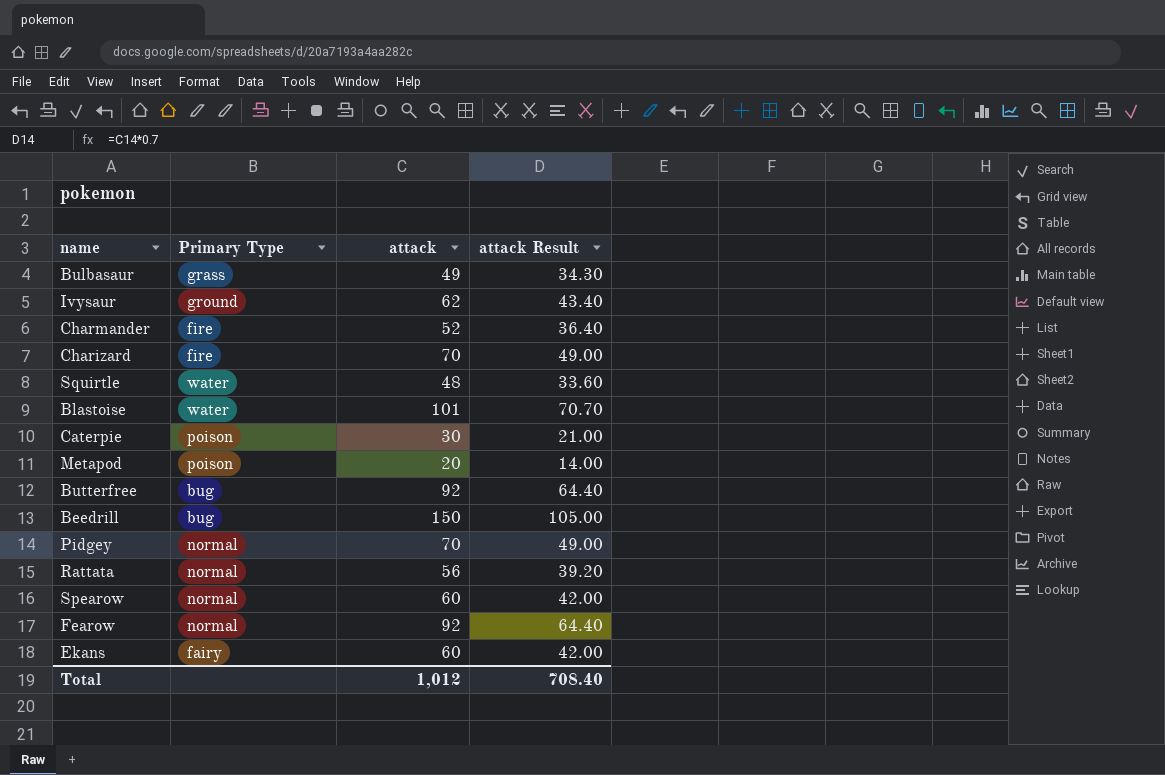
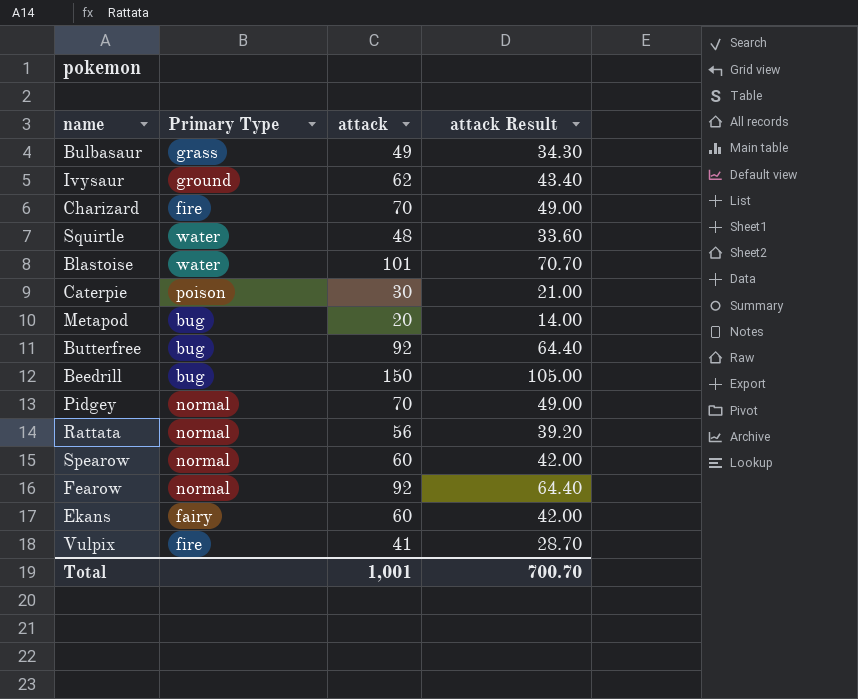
row Charmander: fire | 52 | 36.40 -> none
Metapod | Primary Type: poison -> bug
row Vulpix: none -> fire | 41 | 28.70
Total | attack: 1,012 -> 1,001
Total | attack Result: 708.40 -> 700.70

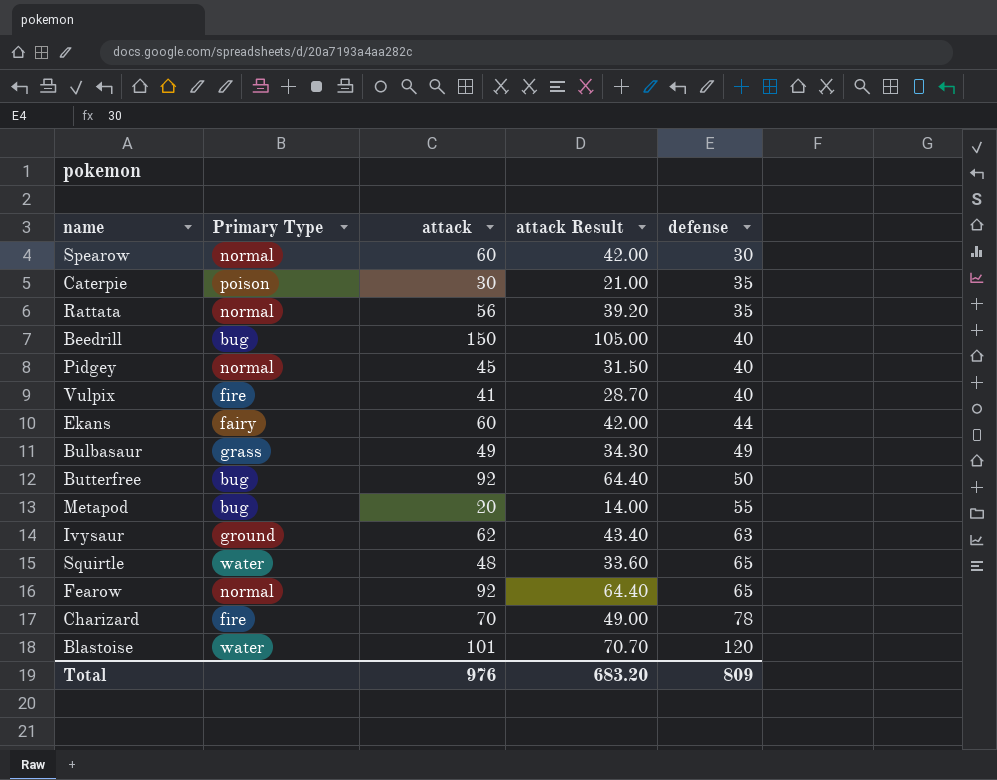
row order: none -> defense ascending
column defense | position: none -> 5
Pidgey | attack: 70 -> 45
Pidgey | attack Result: 49.00 -> 31.50
Total | attack: 1,001 -> 976
Total | attack Result: 700.70 -> 683.20

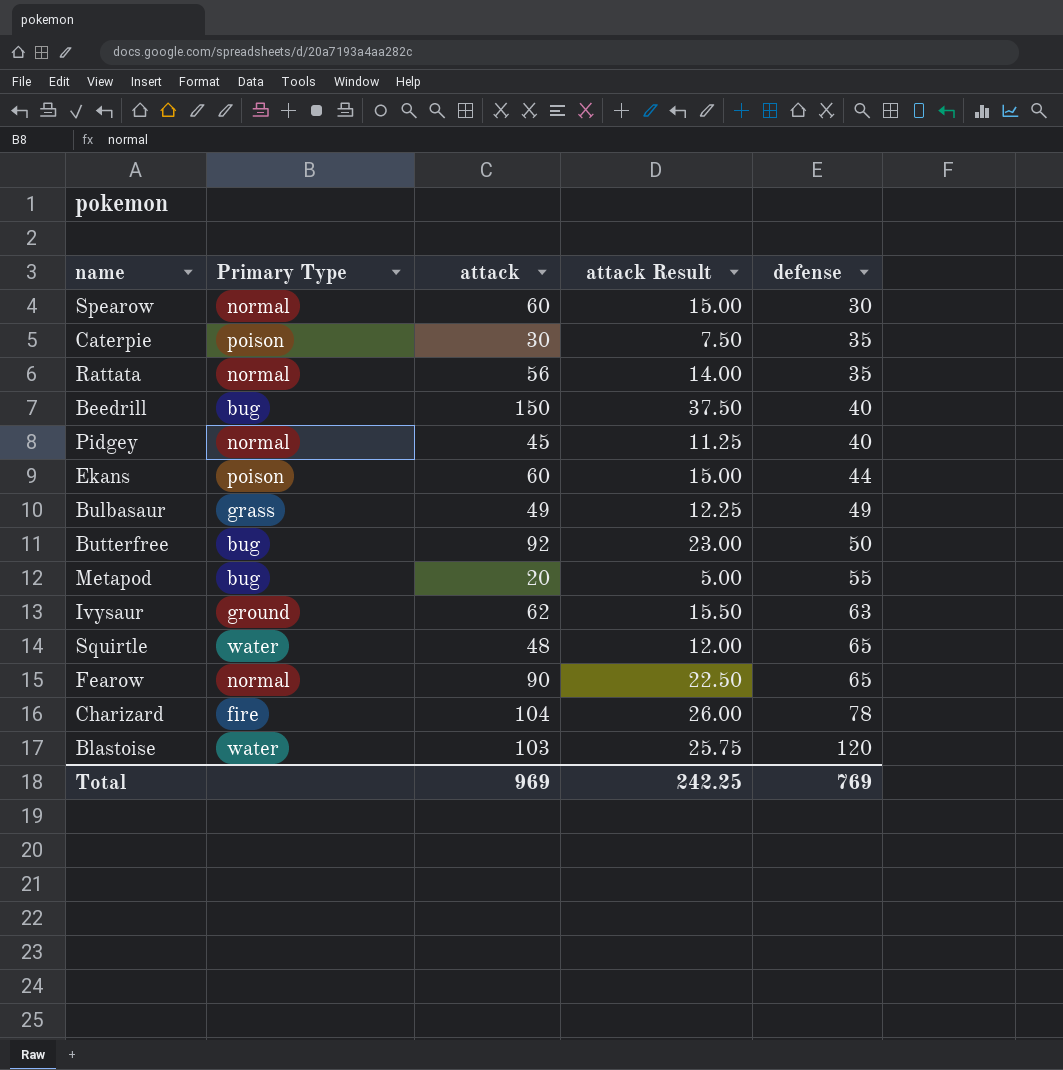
column attack Result | formula: [attack] * 0.7 -> [attack] * 0.25
row Vulpix: fire | 41 | 28.70 | 40 -> none
Ekans | Primary Type: fairy -> poison
Fearow | attack: 92 -> 90
Charizard | attack: 70 -> 104
Blastoise | attack: 101 -> 103
Total | attack: 976 -> 969
Total | attack Result: 683.20 -> 242.25
Total | defense: 809 -> 769

